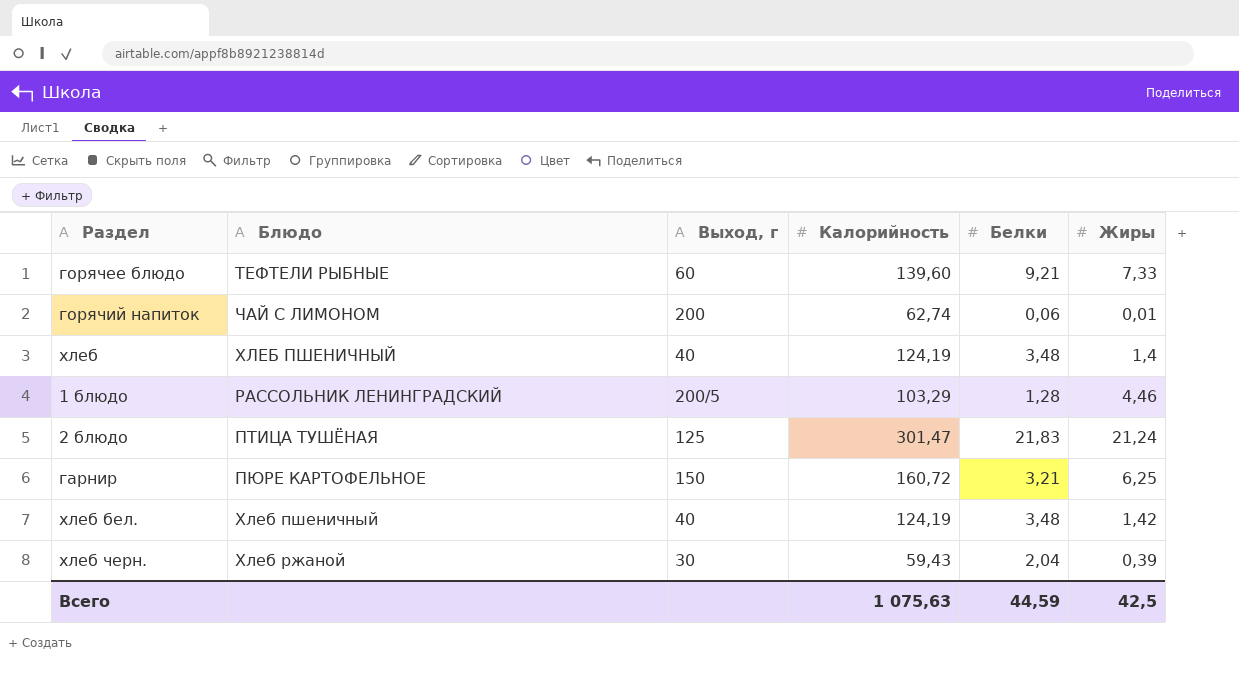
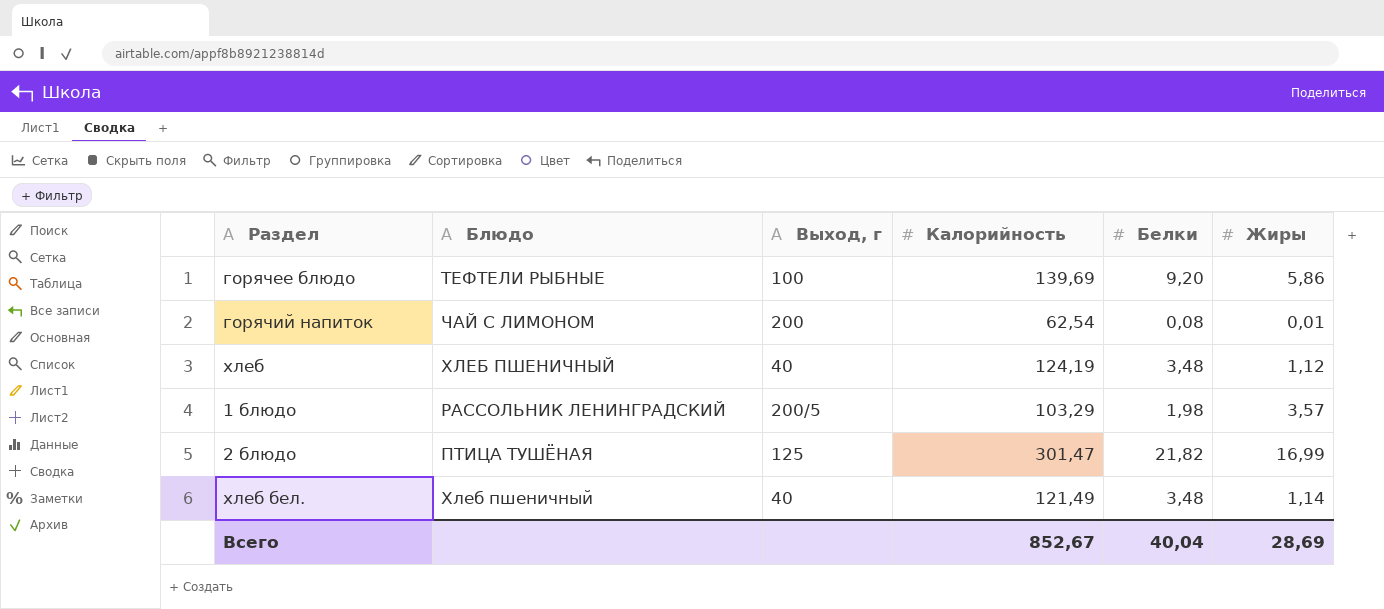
row гарнир: ПЮРЕ КАРТОФЕЛЬНОЕ | 150 | 160,72 | 3,21 | 6,25 -> none
row хлеб черн.: Хлеб ржаной | 30 | 59,43 | 2,04 | 0,39 -> none
горячее блюдо | Выход, г: 60 -> 100
горячее блюдо | Калорийность: 139,60 -> 139,69
горячее блюдо | Белки: 9,21 -> 9,20
горячее блюдо | Жиры: 7,33 -> 5,86
горячий напиток | Калорийность: 62,74 -> 62,54
горячий напиток | Белки: 0,06 -> 0,08
хлеб | Жиры: 1,4 -> 1,12
1 блюдо | Белки: 1,28 -> 1,98
1 блюдо | Жиры: 4,46 -> 3,57
2 блюдо | Белки: 21,83 -> 21,82
2 блюдо | Жиры: 21,24 -> 16,99
хлеб бел. | Калорийность: 124,19 -> 121,49
хлеб бел. | Жиры: 1,42 -> 1,14
Всего | Калорийность: 1 075,63 -> 852,67
Всего | Белки: 44,59 -> 40,04
Всего | Жиры: 42,5 -> 28,69

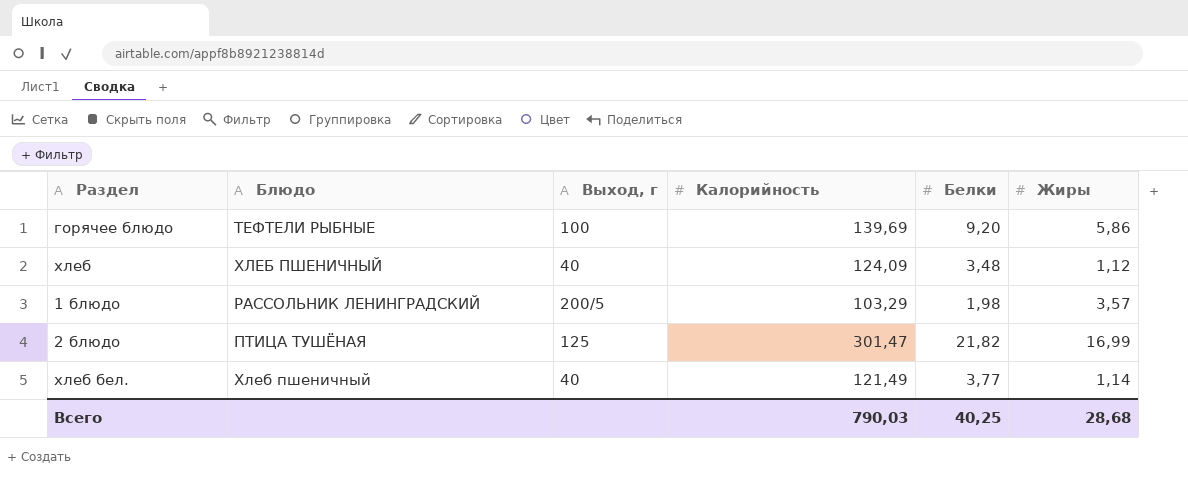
row горячий напиток: ЧАЙ С ЛИМОНОМ | 200 | 62,54 | 0,08 | 0,01 -> none
хлеб | Калорийность: 124,19 -> 124,09
хлеб бел. | Белки: 3,48 -> 3,77
Всего | Калорийность: 852,67 -> 790,03
Всего | Белки: 40,04 -> 40,25
Всего | Жиры: 28,69 -> 28,68

